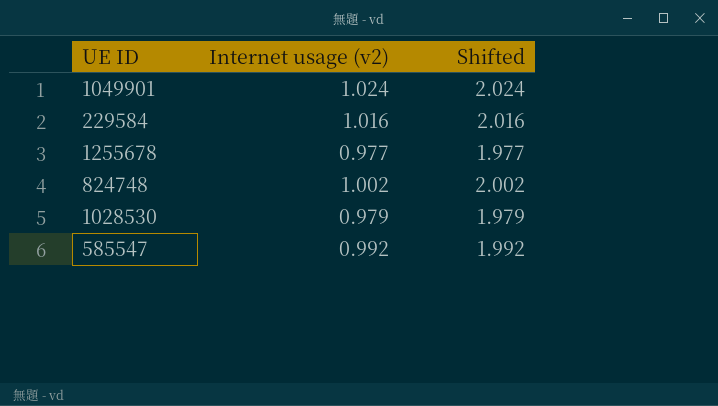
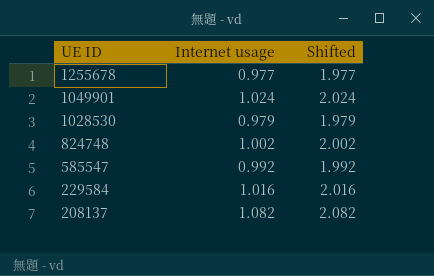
row order: none -> UE ID descending
column name: Internet usage (v2) -> Internet usage
row 208137: none -> 1.082 | 2.082

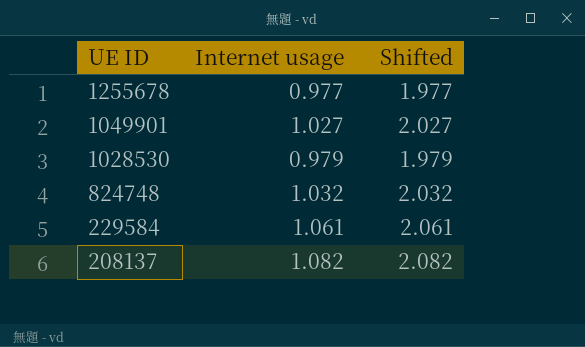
row 585547: 0.992 | 1.992 -> none
1049901 | Internet usage: 1.024 -> 1.027
1049901 | Shifted: 2.024 -> 2.027
824748 | Internet usage: 1.002 -> 1.032
824748 | Shifted: 2.002 -> 2.032
229584 | Internet usage: 1.016 -> 1.061
229584 | Shifted: 2.016 -> 2.061

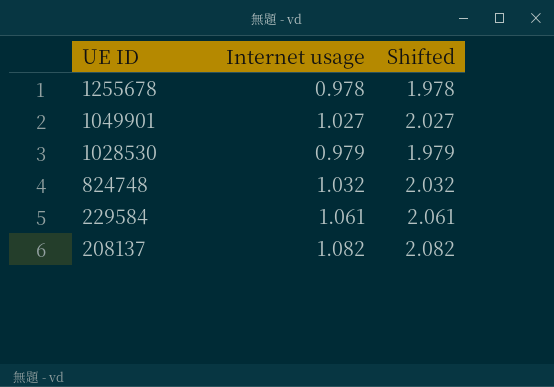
1255678 | Internet usage: 0.977 -> 0.978
1255678 | Shifted: 1.977 -> 1.978

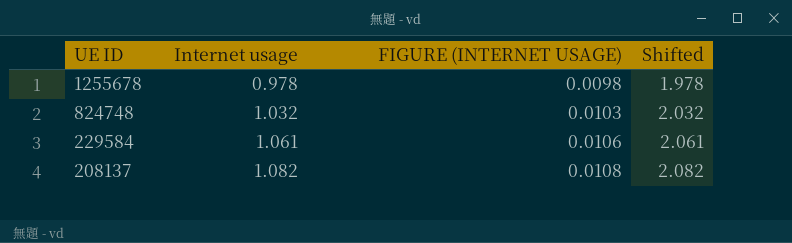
column FIGURE (INTERNET USAGE) | formula: none -> [Internet usage] * 0.01
row 1049901: 1.027 | 2.027 -> none
row 1028530: 0.979 | 1.979 -> none

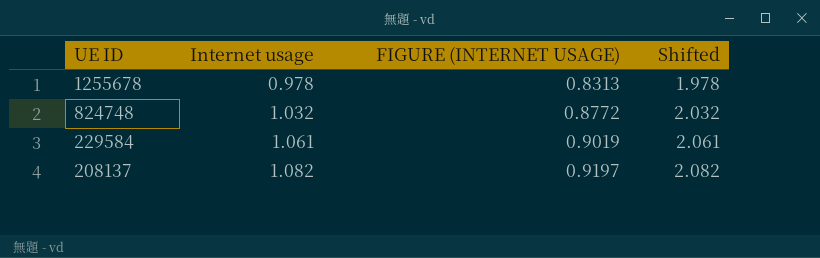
column FIGURE (INTERNET USAGE) | formula: [Internet usage] * 0.01 -> [Internet usage] * 0.85

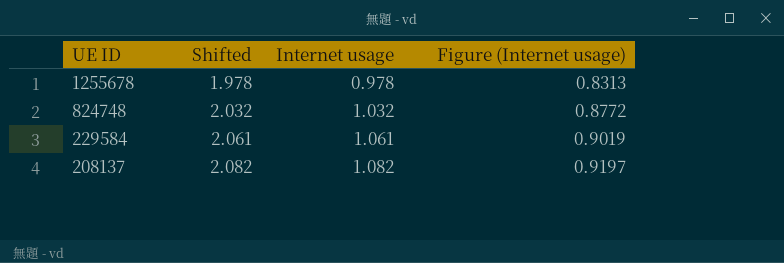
column Shifted | position: 4 -> 2
column name: FIGURE (INTERNET USAGE) -> Figure (Internet usage)

